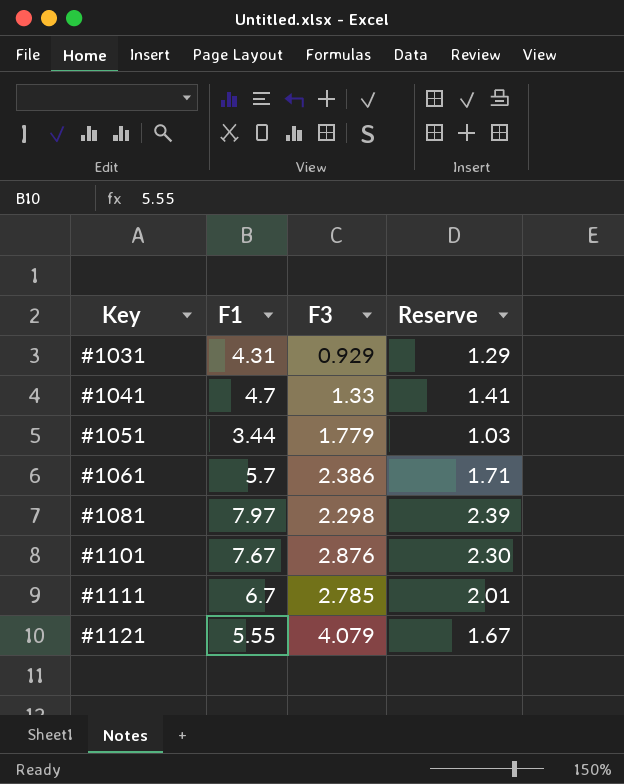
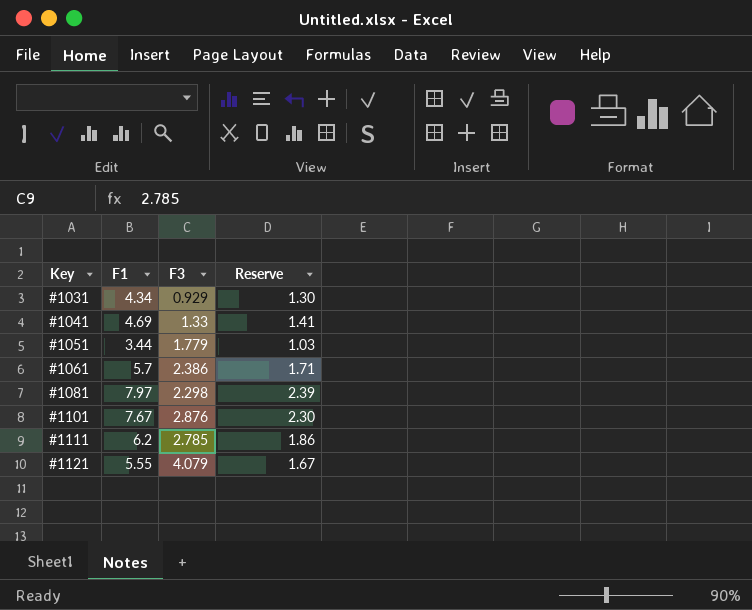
#1031 | F1: 4.31 -> 4.34
#1031 | Reserve: 1.29 -> 1.30
#1041 | F1: 4.7 -> 4.69
#1111 | F1: 6.7 -> 6.2
#1111 | Reserve: 2.01 -> 1.86

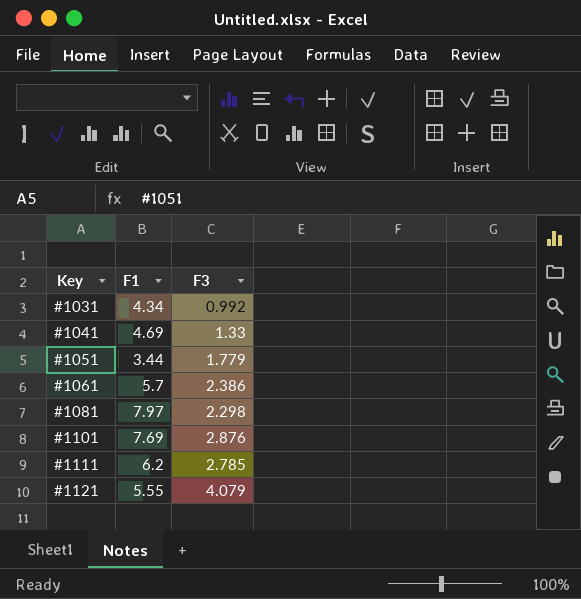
column Reserve | formula: [F1] * 0.3 -> none
#1031 | F3: 0.929 -> 0.992
#1101 | F1: 7.67 -> 7.69

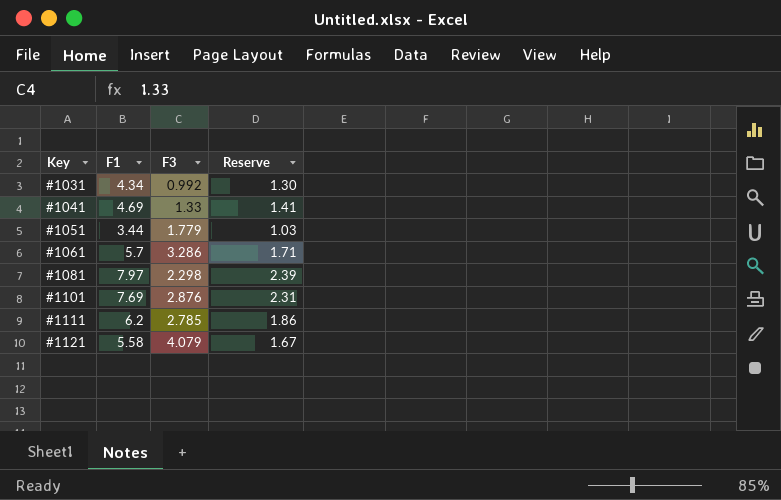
column Reserve | formula: none -> [F1] * 0.3
#1061 | F3: 2.386 -> 3.286
#1121 | F1: 5.55 -> 5.58

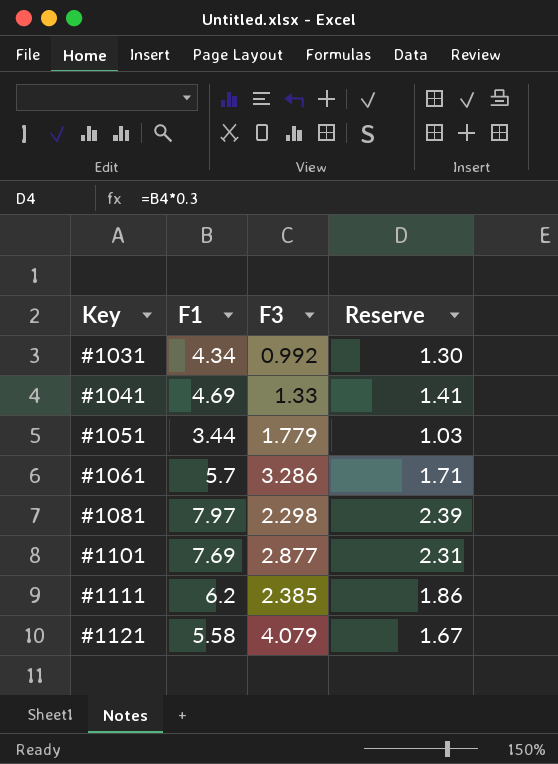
#1101 | F3: 2.876 -> 2.877
#1111 | F3: 2.785 -> 2.385

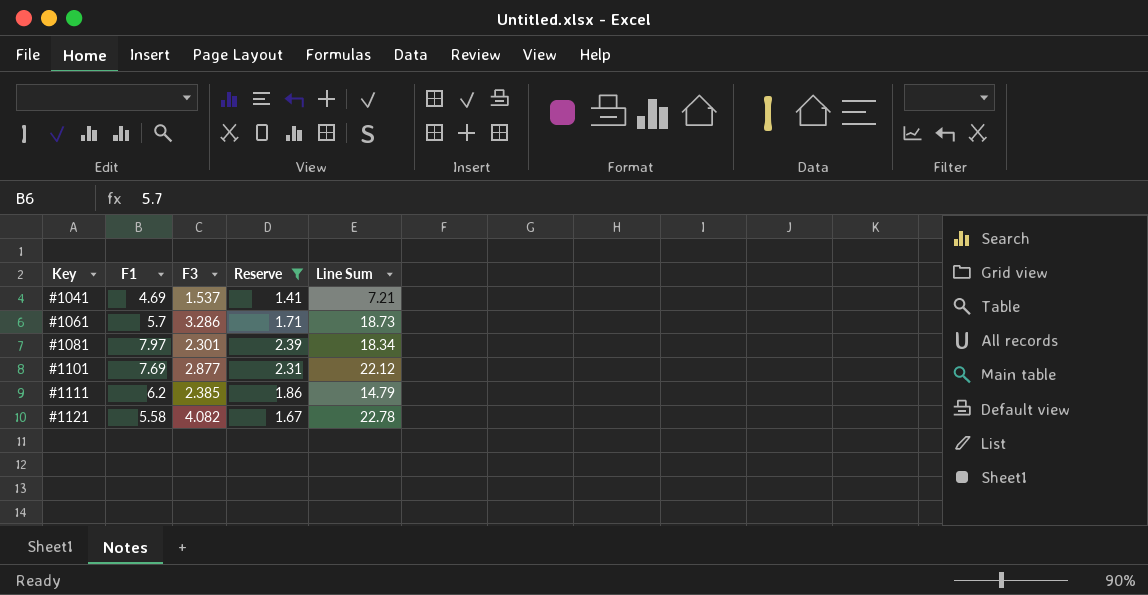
filter: none -> Reserve >= 1.41
column Line Sum | formula: none -> [F1] * [F3]
#1041 | F3: 1.33 -> 1.537
#1081 | F3: 2.298 -> 2.301
#1121 | F3: 4.079 -> 4.082

